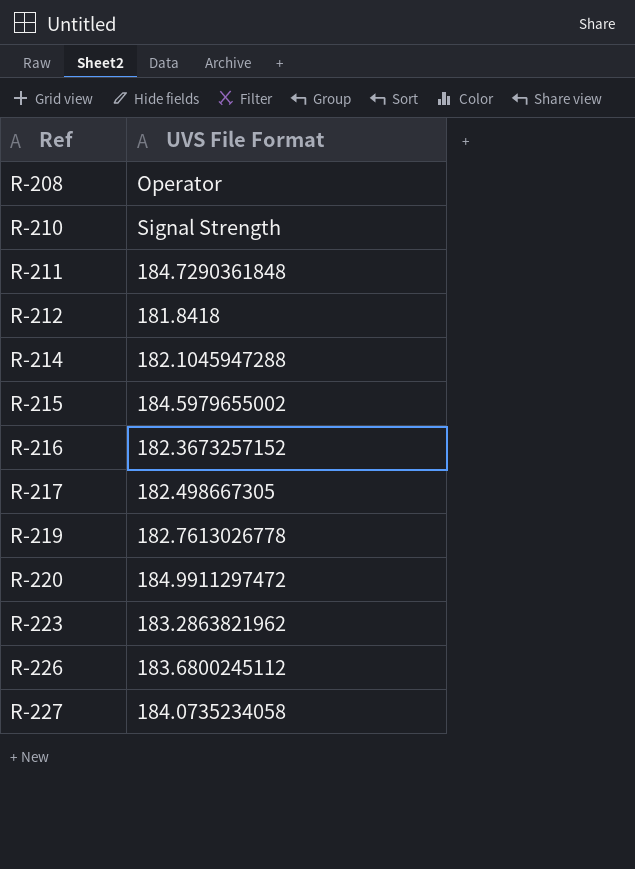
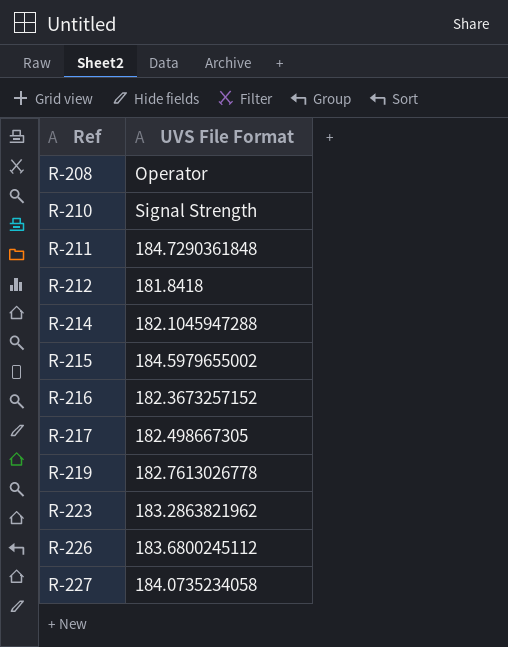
row R-220: 184.9911297472 -> none

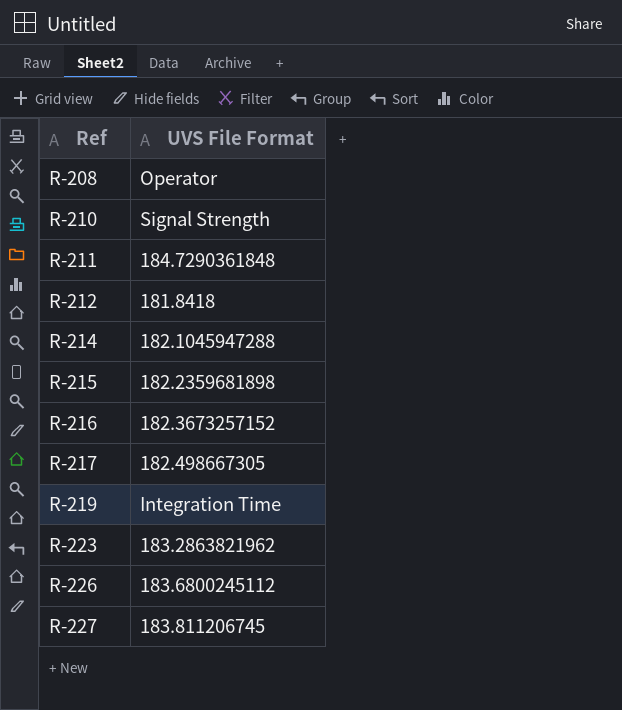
R-215 | UVS File Format: 184.5979655002 -> 182.2359681898
R-219 | UVS File Format: 182.7613026778 -> Integration Time
R-227 | UVS File Format: 184.0735234058 -> 183.811206745

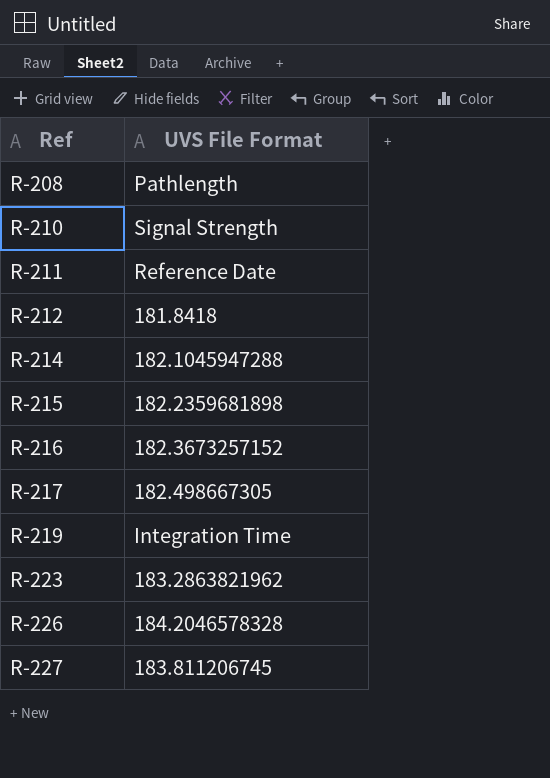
R-208 | UVS File Format: Operator -> Pathlength
R-211 | UVS File Format: 184.7290361848 -> Reference Date
R-226 | UVS File Format: 183.6800245112 -> 184.2046578328

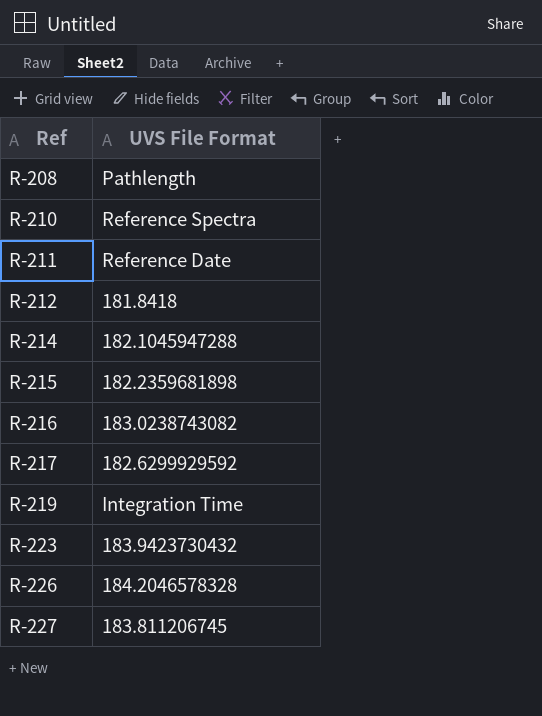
R-210 | UVS File Format: Signal Strength -> Reference Spectra
R-216 | UVS File Format: 182.3673257152 -> 183.0238743082
R-217 | UVS File Format: 182.498667305 -> 182.6299929592
R-223 | UVS File Format: 183.2863821962 -> 183.9423730432

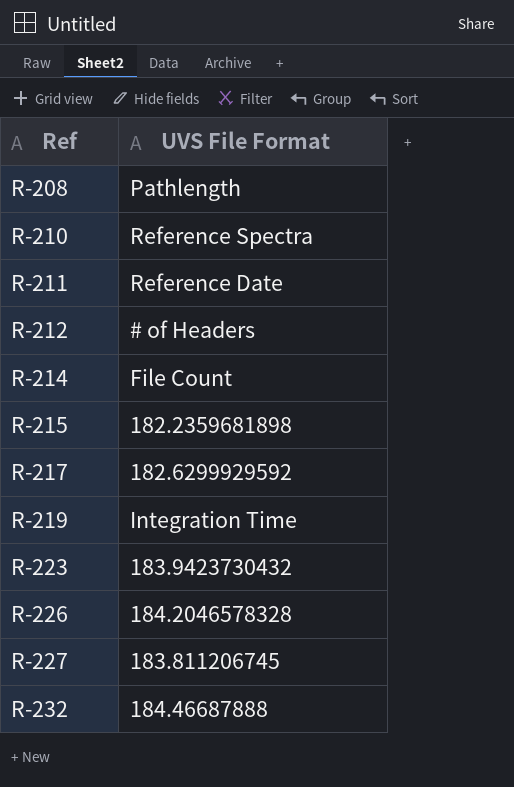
row R-216: 183.0238743082 -> none
R-212 | UVS File Format: 181.8418 -> # of Headers
R-214 | UVS File Format: 182.1045947288 -> File Count
row R-232: none -> 184.46687888

